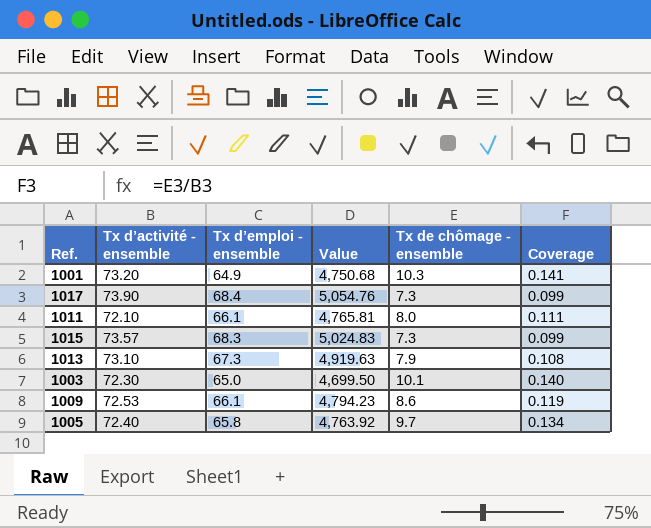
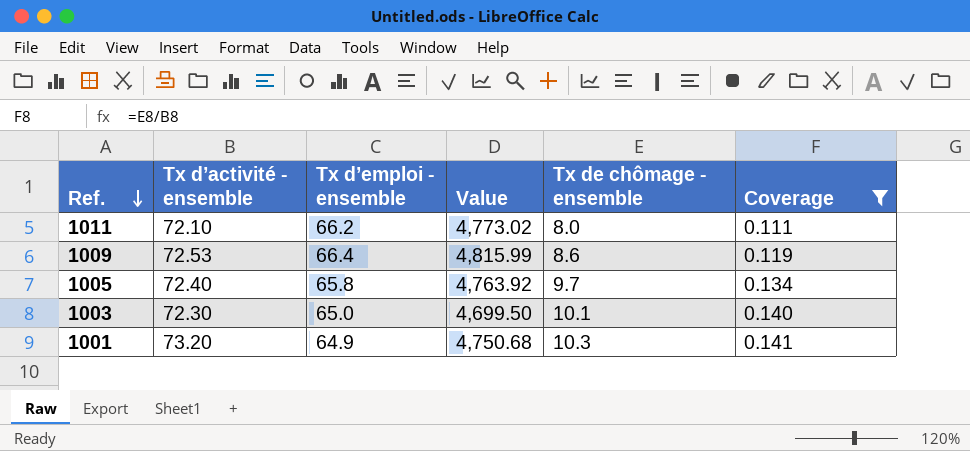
filter: none -> Coverage >= 0.111
row order: none -> Ref. descending
1011 | Tx d’emploi - ensemble: 66.1 -> 66.2
1011 | Value: 4,765.81 -> 4,773.02
1009 | Tx d’emploi - ensemble: 66.1 -> 66.4
1009 | Value: 4,794.23 -> 4,815.99

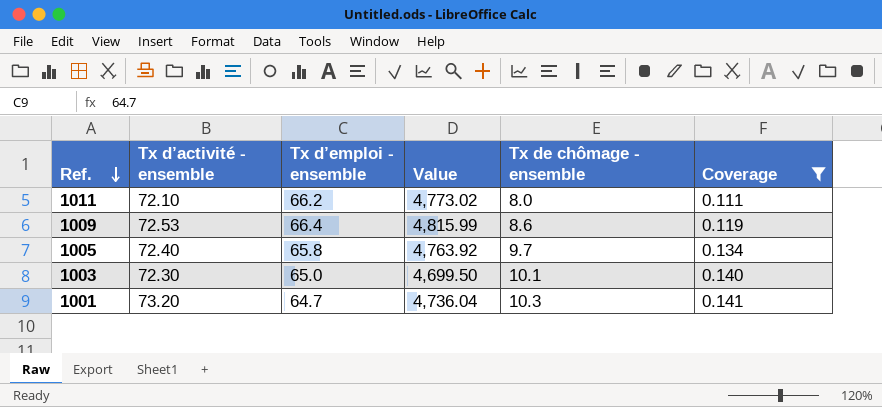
1001 | Tx d’emploi - ensemble: 64.9 -> 64.7
1001 | Value: 4,750.68 -> 4,736.04

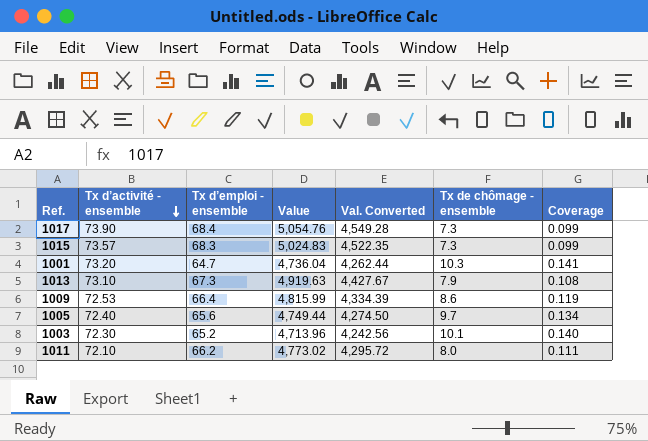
filter: Coverage >= 0.111 -> none
row order: Ref. descending -> Tx d’activité - ensemble descending
column Val. Converted | formula: none -> [Value] * 0.9
1005 | Tx d’emploi - ensemble: 65.8 -> 65.6
1005 | Value: 4,763.92 -> 4,749.44
1003 | Tx d’emploi - ensemble: 65.0 -> 65.2
1003 | Value: 4,699.50 -> 4,713.96

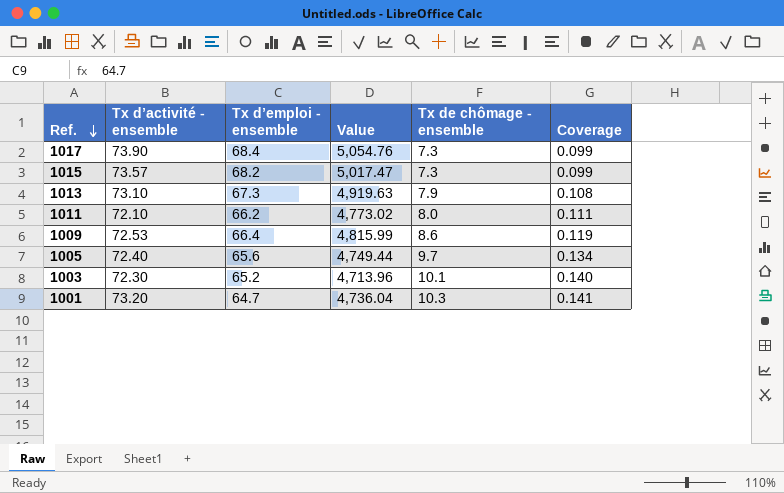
row order: Tx d’activité - ensemble descending -> Ref. descending
column Val. Converted | formula: [Value] * 0.9 -> none
1015 | Tx d’emploi - ensemble: 68.3 -> 68.2
1015 | Value: 5,024.83 -> 5,017.47

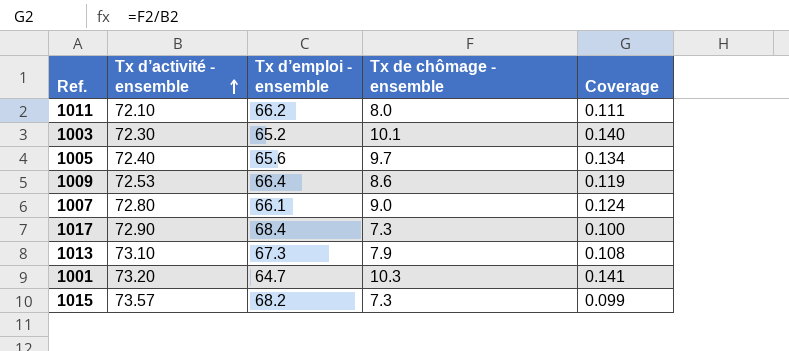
row order: Ref. descending -> Tx d’activité - ensemble ascending
column Value | formula: [Tx d’activité - ensemble] * [Tx d’emploi - ensemble] -> none
row 1007: none -> 72.80 | 66.1 | 9.0 | 0.124
1017 | Tx d’activité - ensemble: 73.90 -> 72.90
1017 | Coverage: 0.099 -> 0.100

